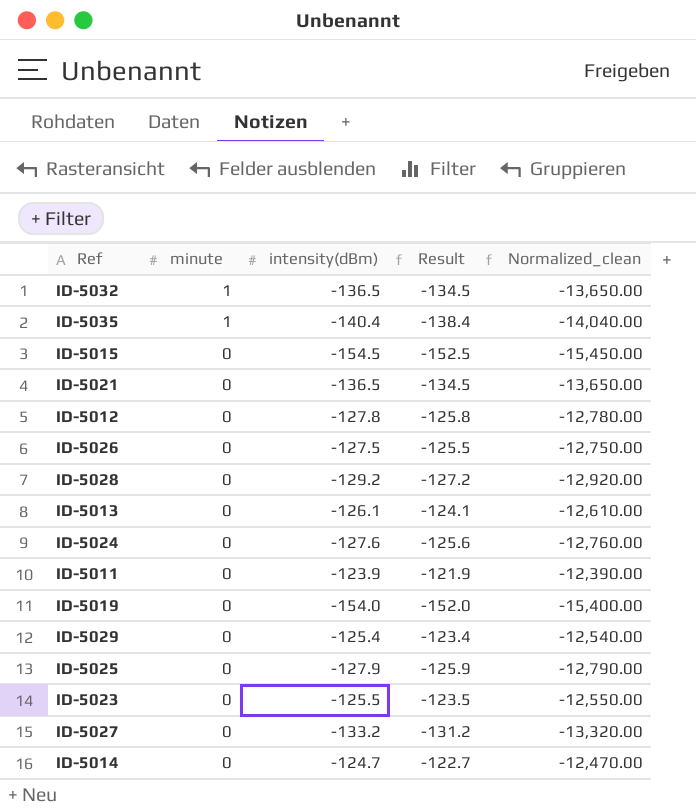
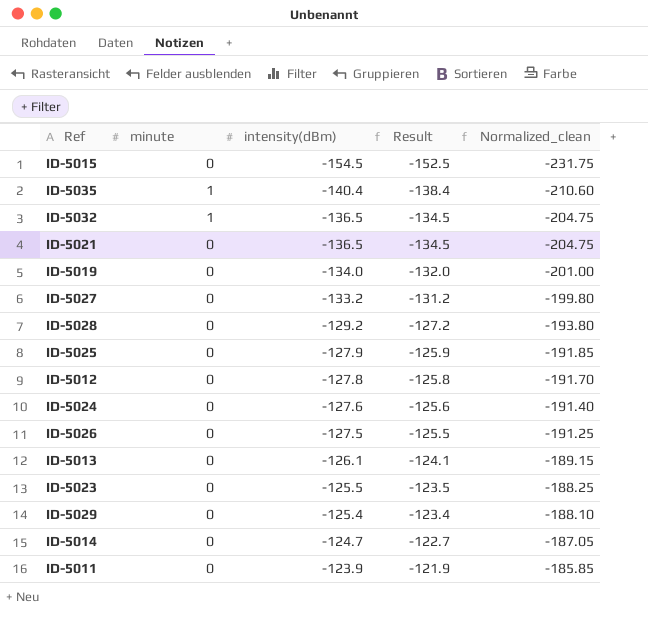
row order: minute descending -> intensity(dBm) ascending
column Normalized_clean | formula: [intensity(dBm)] * 100 -> [intensity(dBm)] * 1.5
ID-5019 | intensity(dBm): -154.0 -> -134.0
ID-5019 | Result: -152.0 -> -132.0

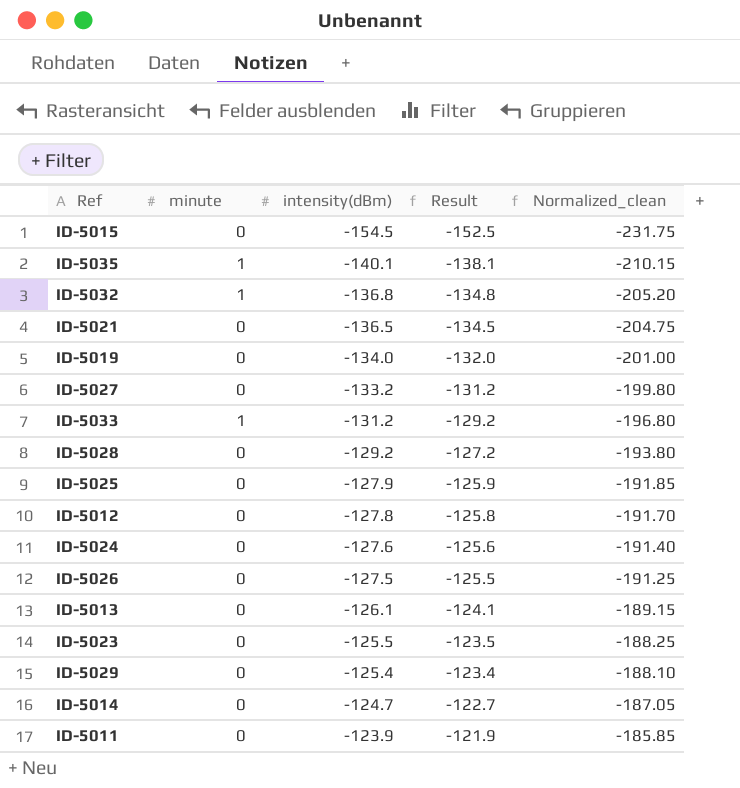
ID-5035 | intensity(dBm): -140.4 -> -140.1
ID-5035 | Result: -138.4 -> -138.1
ID-5035 | Normalized_clean: -210.60 -> -210.15
ID-5032 | intensity(dBm): -136.5 -> -136.8
ID-5032 | Result: -134.5 -> -134.8
ID-5032 | Normalized_clean: -204.75 -> -205.20
row ID-5033: none -> 1 | -131.2 | -129.2 | -196.80

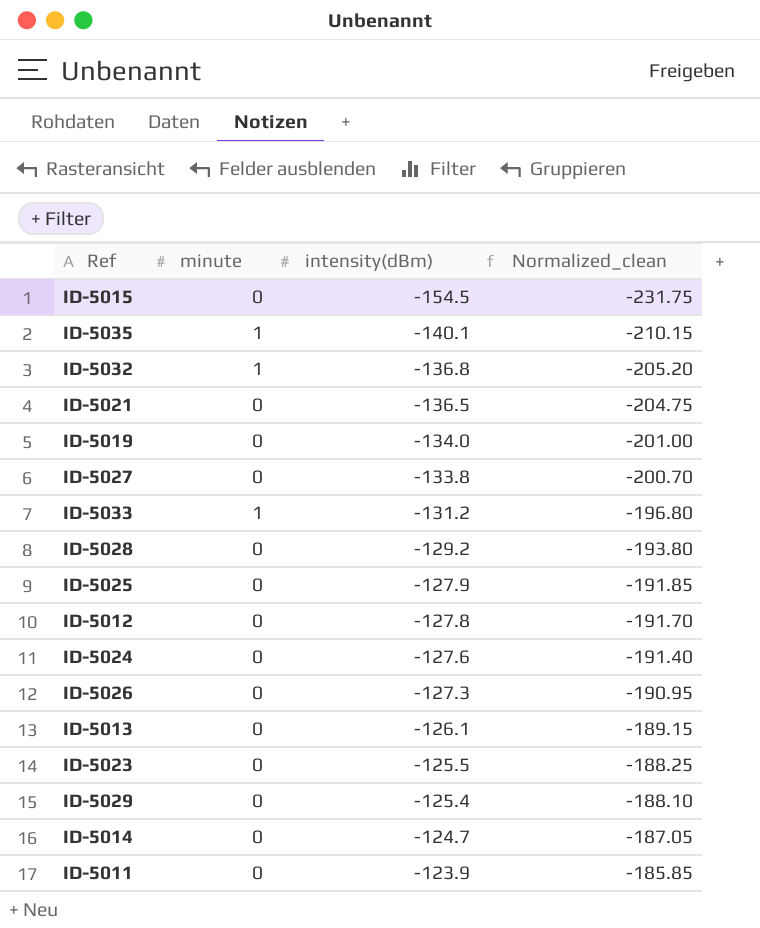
column Result | formula: [intensity(dBm)] + 2 -> none
ID-5027 | intensity(dBm): -133.2 -> -133.8
ID-5027 | Normalized_clean: -199.80 -> -200.70
ID-5026 | intensity(dBm): -127.5 -> -127.3
ID-5026 | Normalized_clean: -191.25 -> -190.95

